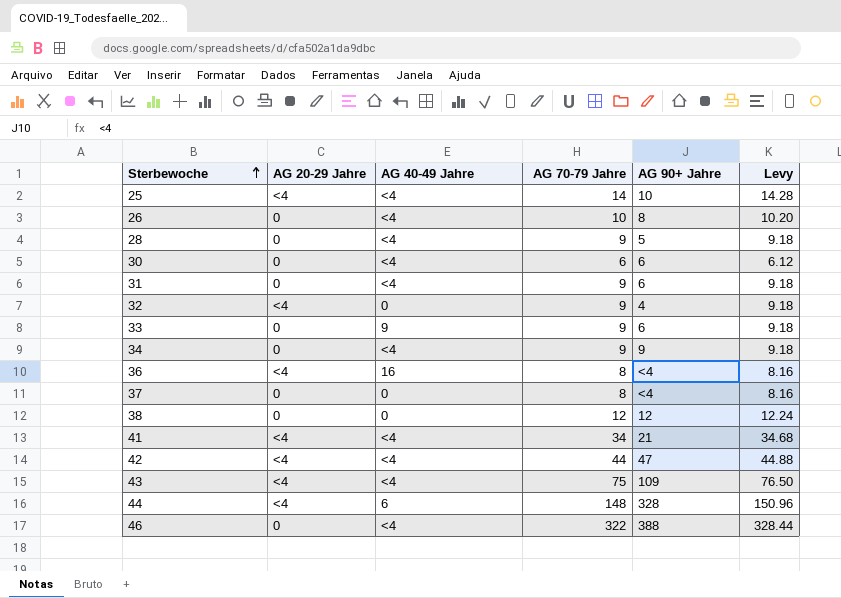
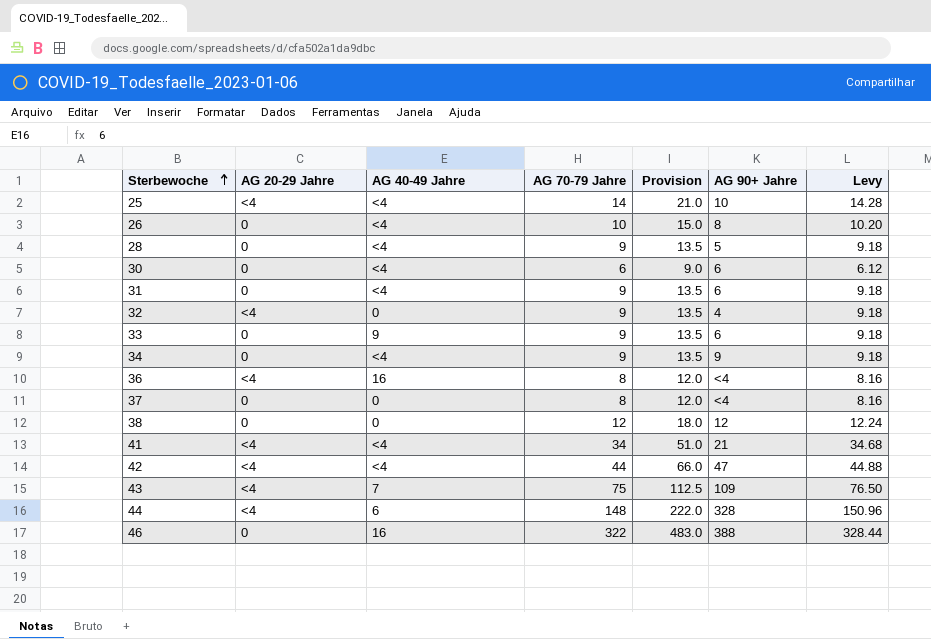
column Provision | formula: none -> [AG 70-79 Jahre] * 1.5
43 | AG 40-49 Jahre: <4 -> 7
46 | AG 40-49 Jahre: <4 -> 16

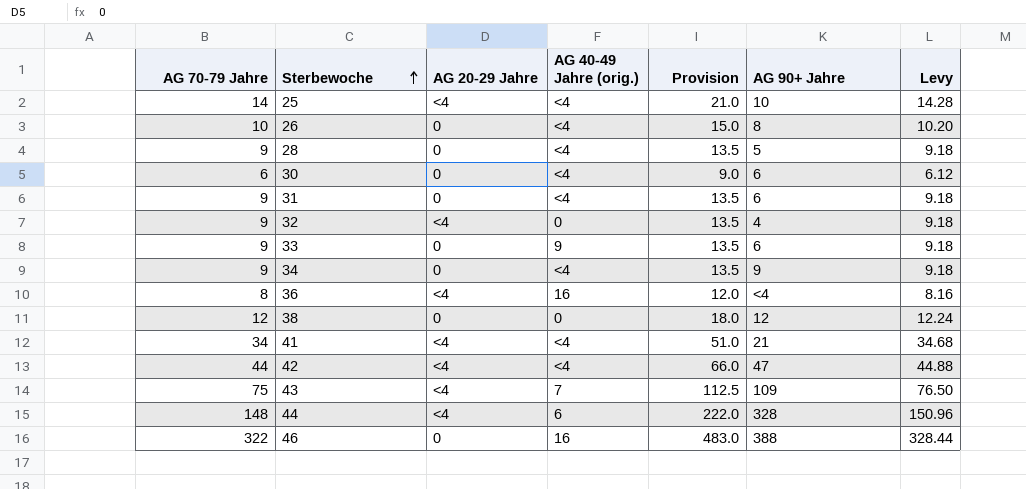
column AG 70-79 Jahre | position: 4 -> 1
column name: AG 40-49 Jahre -> AG 40-49 Jahre (orig.)
row 37: 0 | 0 | 8 | 12.0 | <4 | 8.16 -> none

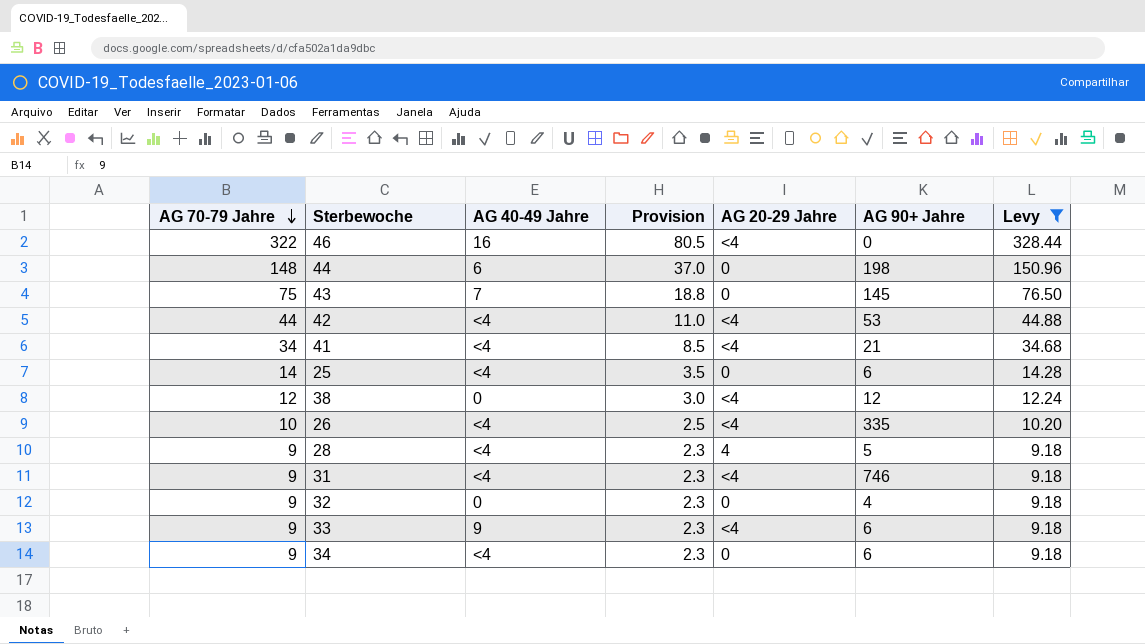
filter: none -> Levy >= 9.18
row order: Sterbewoche ascending -> AG 70-79 Jahre descending
column name: AG 40-49 Jahre (orig.) -> AG 40-49 Jahre
column Provision | formula: [AG 70-79 Jahre] * 1.5 -> [AG 70-79 Jahre] * 0.25
column AG 20-29 Jahre | position: 3 -> 5
46 | AG 20-29 Jahre: 0 -> <4
46 | AG 90+ Jahre: 388 -> 0
44 | AG 20-29 Jahre: <4 -> 0
44 | AG 90+ Jahre: 328 -> 198
43 | AG 20-29 Jahre: <4 -> 0
43 | AG 90+ Jahre: 109 -> 145
42 | AG 90+ Jahre: 47 -> 53
25 | AG 20-29 Jahre: <4 -> 0
25 | AG 90+ Jahre: 10 -> 6
38 | AG 20-29 Jahre: 0 -> <4
26 | AG 20-29 Jahre: 0 -> <4
26 | AG 90+ Jahre: 8 -> 335
28 | AG 20-29 Jahre: 0 -> 4
31 | AG 20-29 Jahre: 0 -> <4
31 | AG 90+ Jahre: 6 -> 746
32 | AG 20-29 Jahre: <4 -> 0
33 | AG 20-29 Jahre: 0 -> <4
34 | AG 90+ Jahre: 9 -> 6

